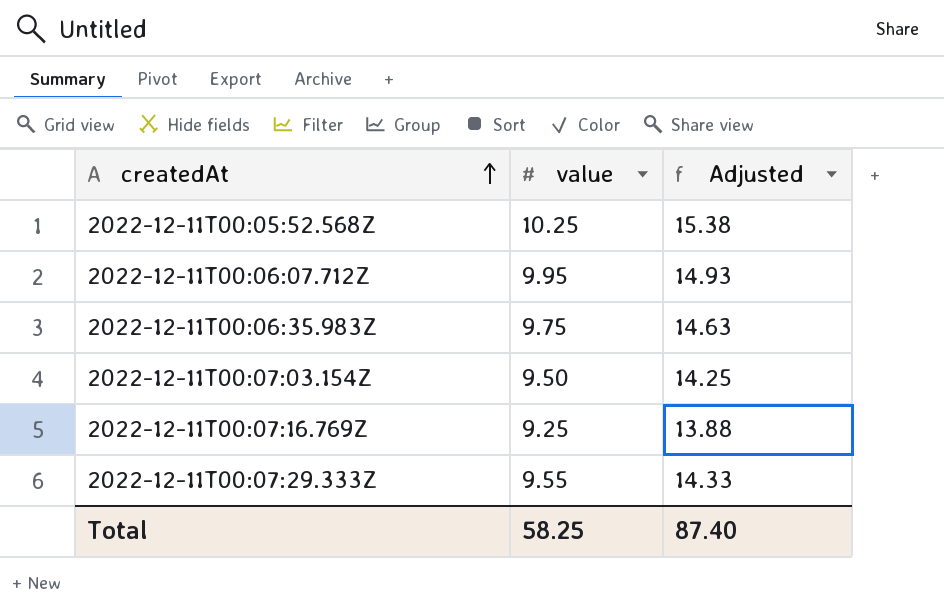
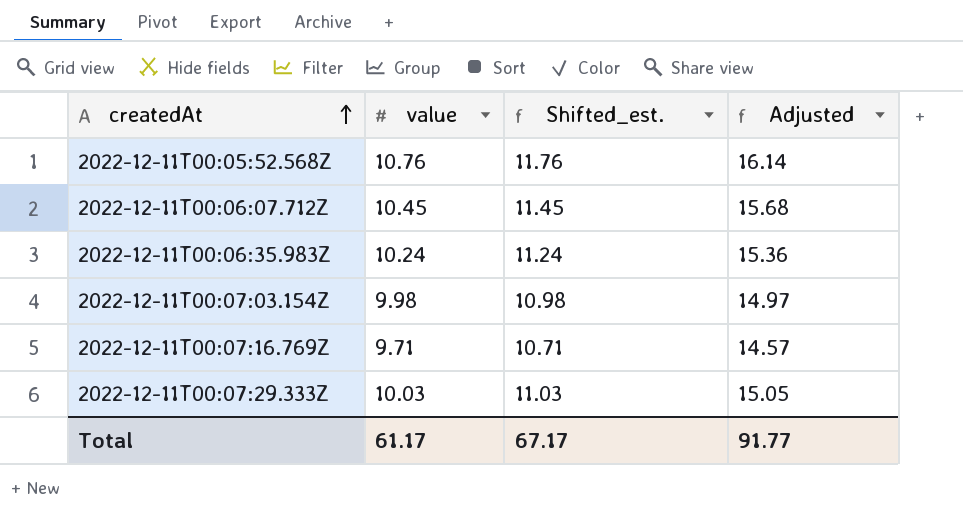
column Shifted_est. | formula: none -> [value] + 1
2022-12-11T00:05:52.568Z | value: 10.25 -> 10.76
2022-12-11T00:05:52.568Z | Adjusted: 15.38 -> 16.14
2022-12-11T00:06:07.712Z | value: 9.95 -> 10.45
2022-12-11T00:06:07.712Z | Adjusted: 14.93 -> 15.68
2022-12-11T00:06:35.983Z | value: 9.75 -> 10.24
2022-12-11T00:06:35.983Z | Adjusted: 14.63 -> 15.36
2022-12-11T00:07:03.154Z | value: 9.50 -> 9.98
2022-12-11T00:07:03.154Z | Adjusted: 14.25 -> 14.97
2022-12-11T00:07:16.769Z | value: 9.25 -> 9.71
2022-12-11T00:07:16.769Z | Adjusted: 13.88 -> 14.57
2022-12-11T00:07:29.333Z | value: 9.55 -> 10.03
2022-12-11T00:07:29.333Z | Adjusted: 14.33 -> 15.05
Total | value: 58.25 -> 61.17
Total | Adjusted: 87.40 -> 91.77

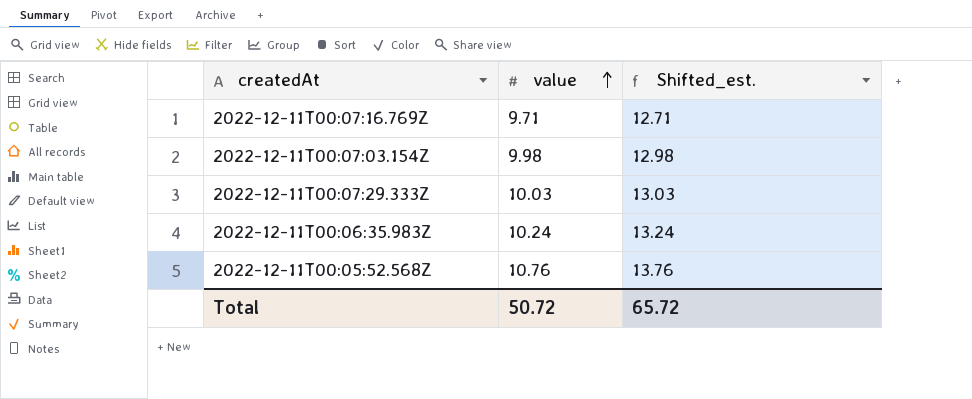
row order: createdAt ascending -> value ascending
column Adjusted | formula: [value] * 1.5 -> none
column Shifted_est. | formula: [value] + 1 -> [value] + 3
row 2022-12-11T00:06:07.712Z: 10.45 | 11.45 | 15.68 -> none
Total | value: 61.17 -> 50.72
Total | Shifted_est.: 67.17 -> 65.72

